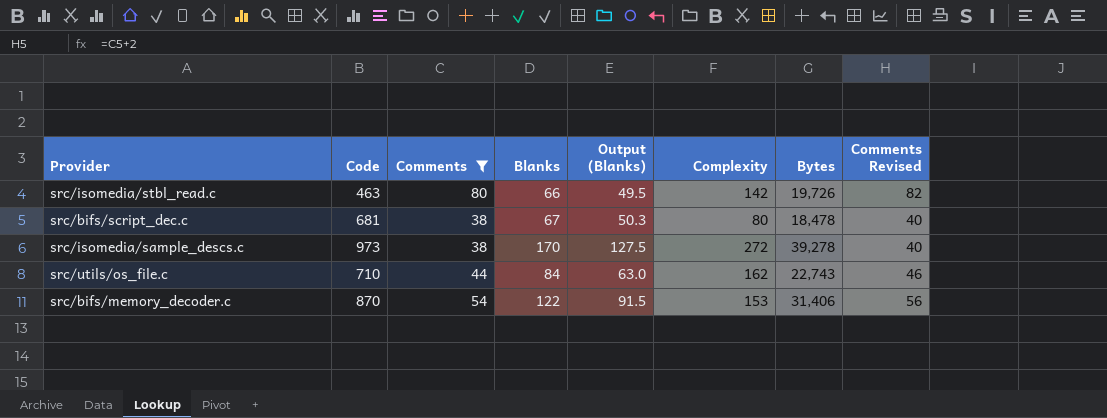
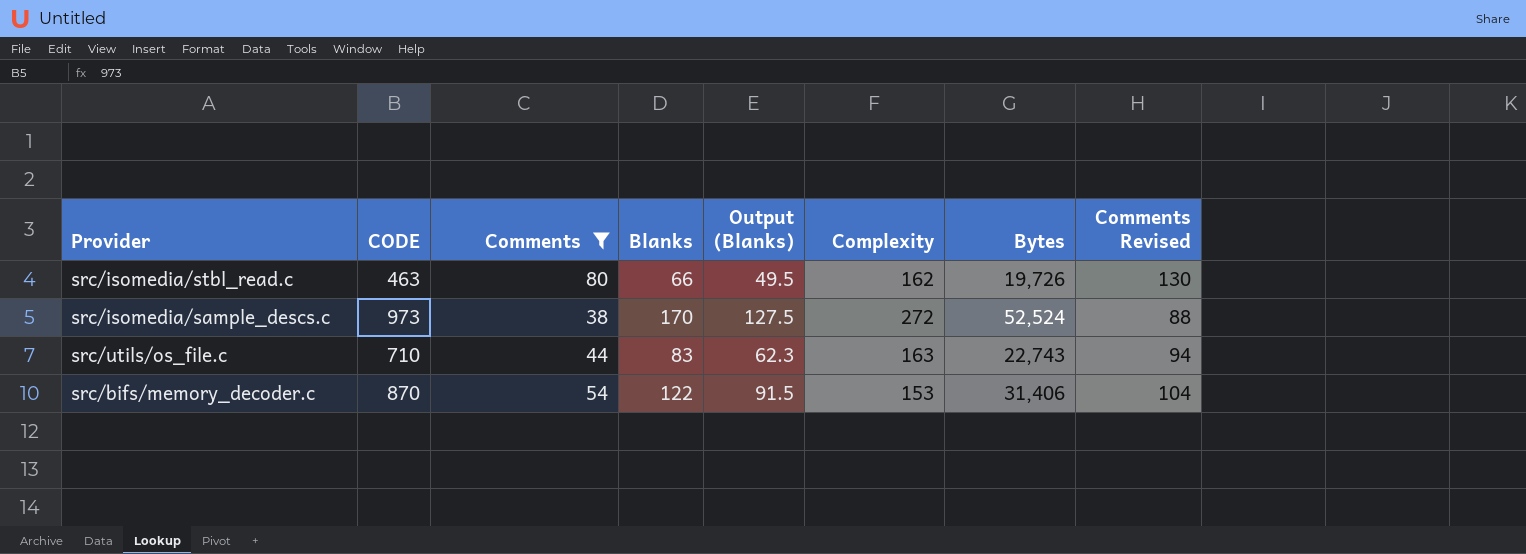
column name: Code -> CODE
column Comments Revised | formula: [Comments] + 2 -> [Comments] + 50
row src/bifs/script_dec.c: 681 | 38 | 67 | 50.3 | 80 | 18,478 | 40 -> none
src/isomedia/stbl_read.c | Complexity: 142 -> 162
src/isomedia/sample_descs.c | Bytes: 39,278 -> 52,524
src/utils/os_file.c | Blanks: 84 -> 83
src/utils/os_file.c | Output (Blanks): 63.0 -> 62.3
src/utils/os_file.c | Complexity: 162 -> 163

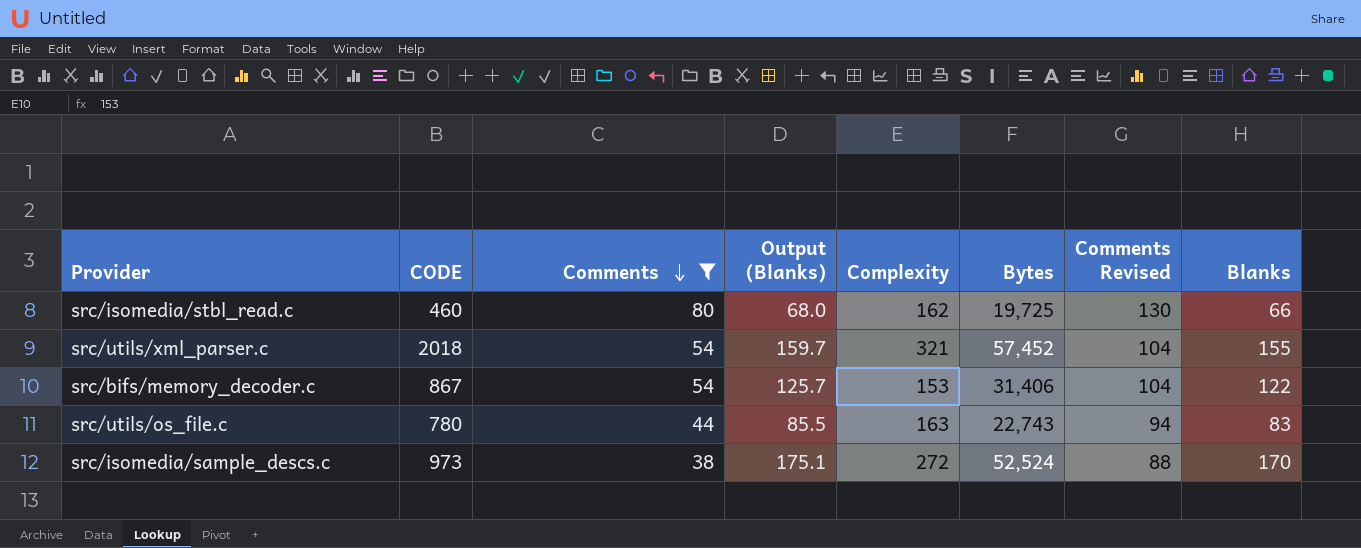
row order: none -> Comments descending
column Output (Blanks) | formula: [Blanks] * 0.75 -> [Blanks] * 1.03
column Blanks | position: 4 -> 8
src/isomedia/stbl_read.c | CODE: 463 -> 460
src/isomedia/stbl_read.c | Bytes: 19,726 -> 19,725
row src/utils/xml_parser.c: none -> 2018 | 54 | 159.7 | 321 | 57,452 | 104 | 155
src/bifs/memory_decoder.c | CODE: 870 -> 867
src/utils/os_file.c | CODE: 710 -> 780

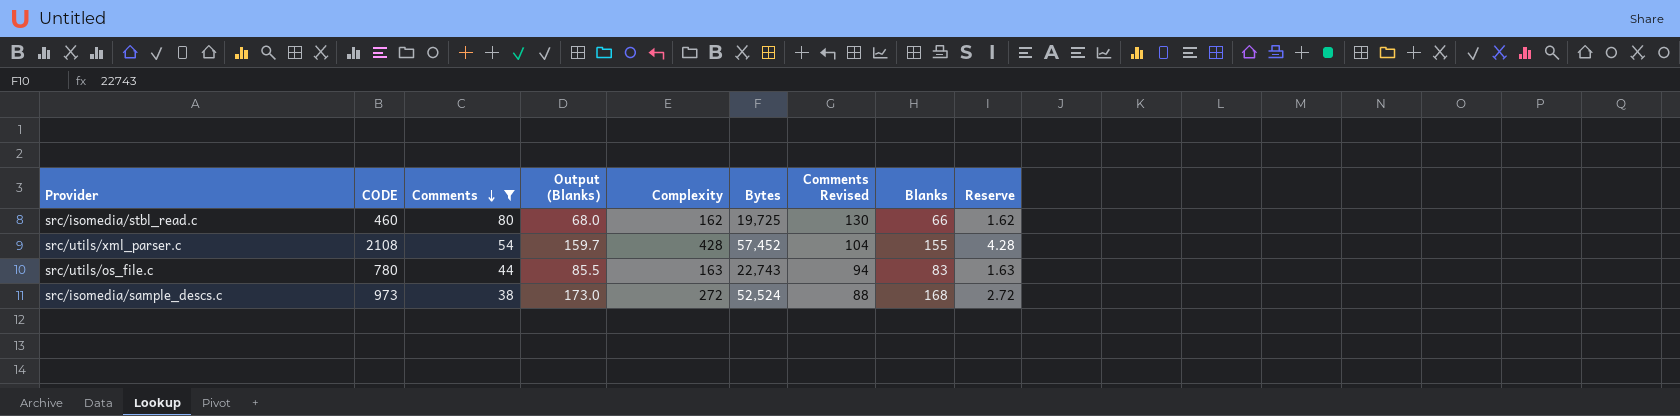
column Reserve | formula: none -> [Complexity] * 0.01
row src/bifs/memory_decoder.c: 867 | 54 | 125.7 | 153 | 31,406 | 104 | 122 -> none
src/utils/xml_parser.c | CODE: 2018 -> 2108
src/utils/xml_parser.c | Complexity: 321 -> 428
src/isomedia/sample_descs.c | Output (Blanks): 175.1 -> 173.0
src/isomedia/sample_descs.c | Blanks: 170 -> 168

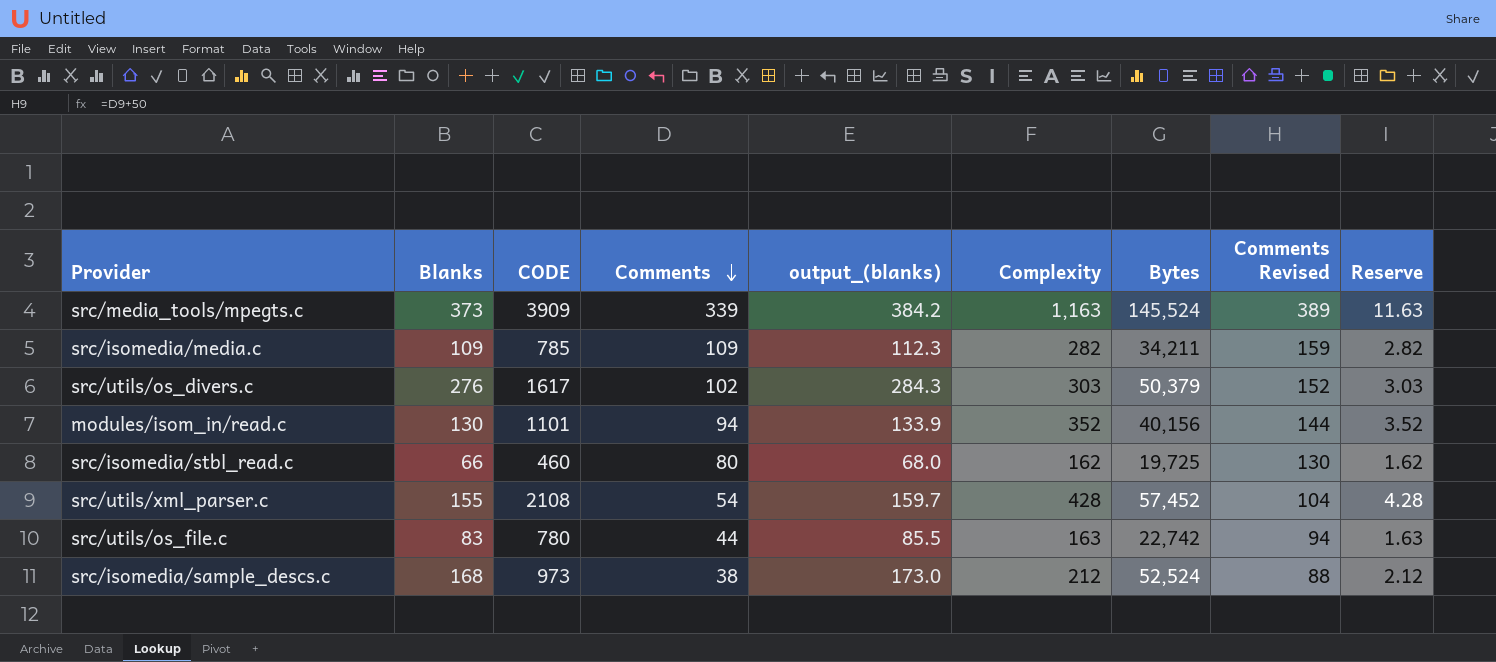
filter: Comments <= 80 -> none
column Blanks | position: 8 -> 2
column name: Output (Blanks) -> output_(blanks)
src/utils/os_file.c | Bytes: 22,743 -> 22,742
src/isomedia/sample_descs.c | Complexity: 272 -> 212
src/isomedia/sample_descs.c | Reserve: 2.72 -> 2.12

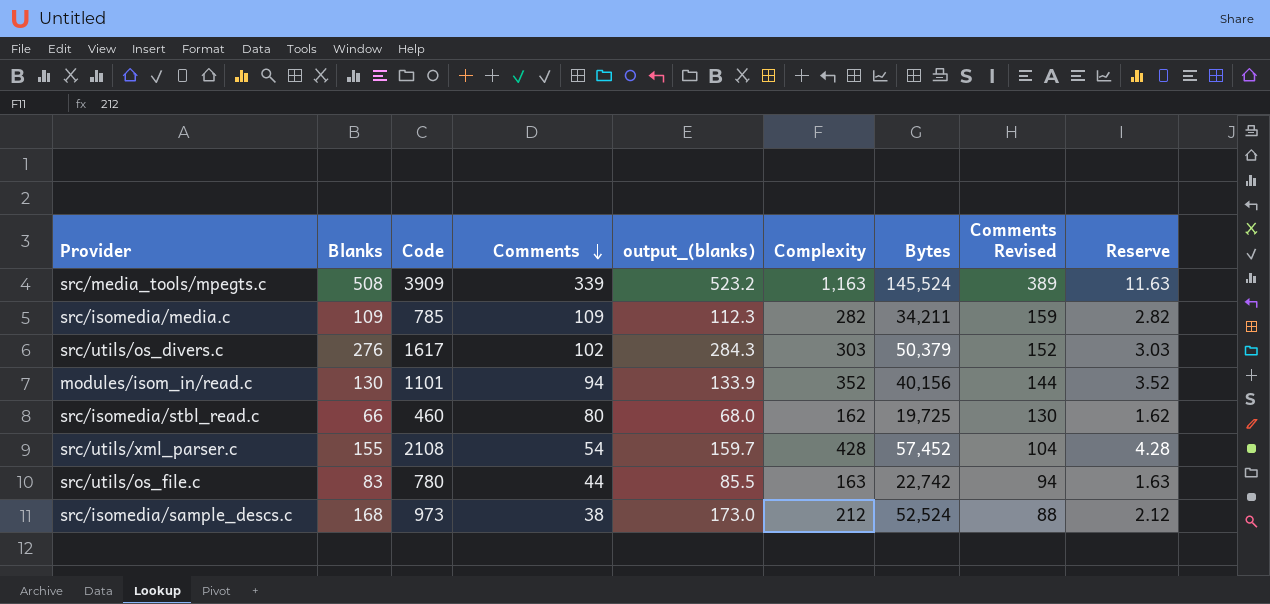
column name: CODE -> Code
src/media_tools/mpegts.c | Blanks: 373 -> 508
src/media_tools/mpegts.c | output_(blanks): 384.2 -> 523.2

